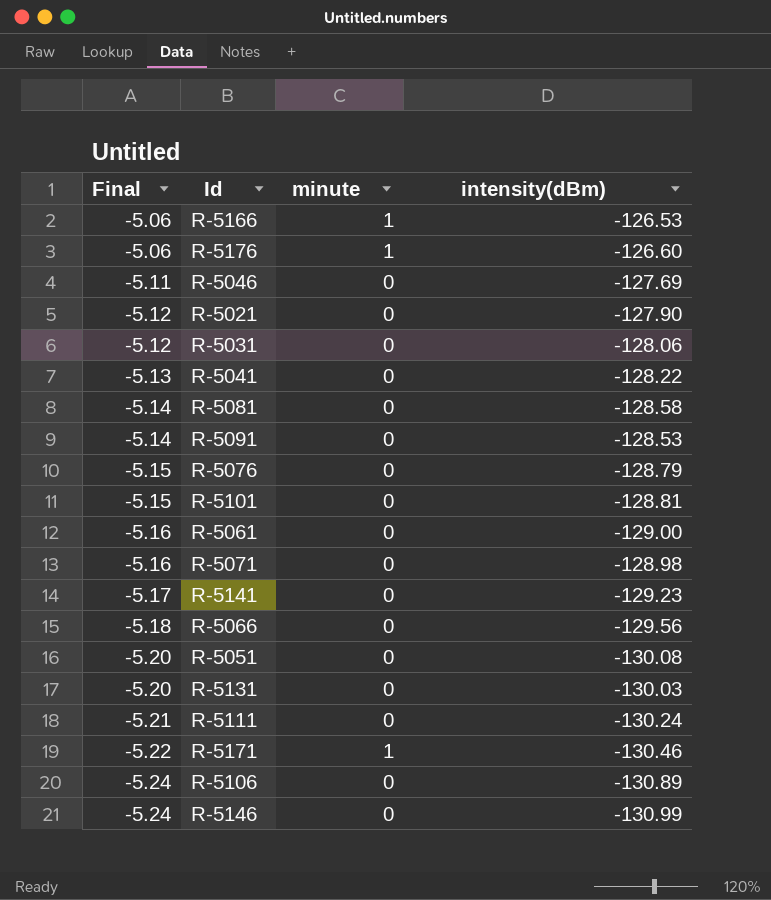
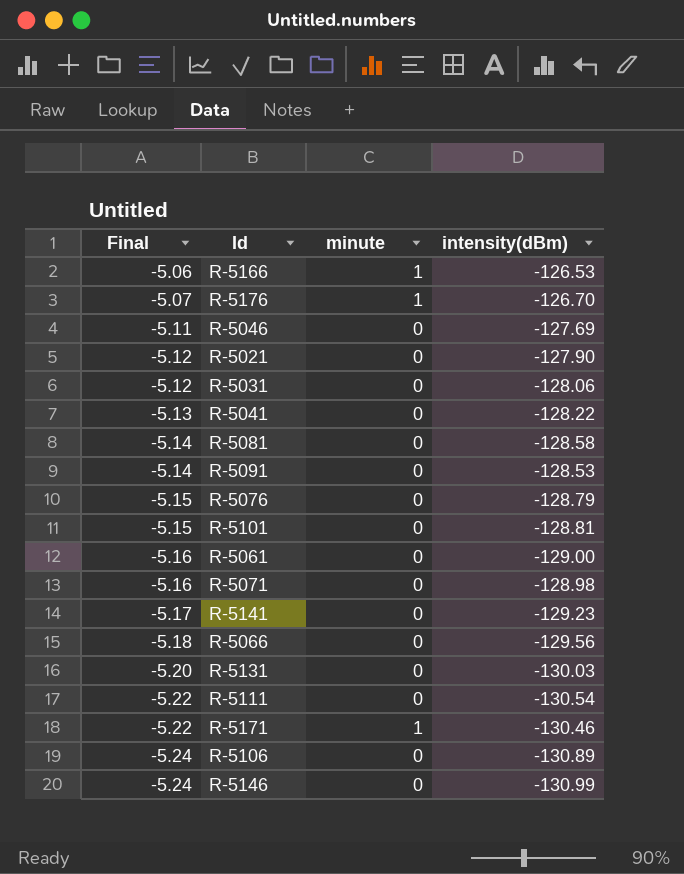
row R-5051: -5.20 | 0 | -130.08 -> none
R-5176 | Final: -5.06 -> -5.07
R-5176 | intensity(dBm): -126.60 -> -126.70
R-5111 | Final: -5.21 -> -5.22
R-5111 | intensity(dBm): -130.24 -> -130.54

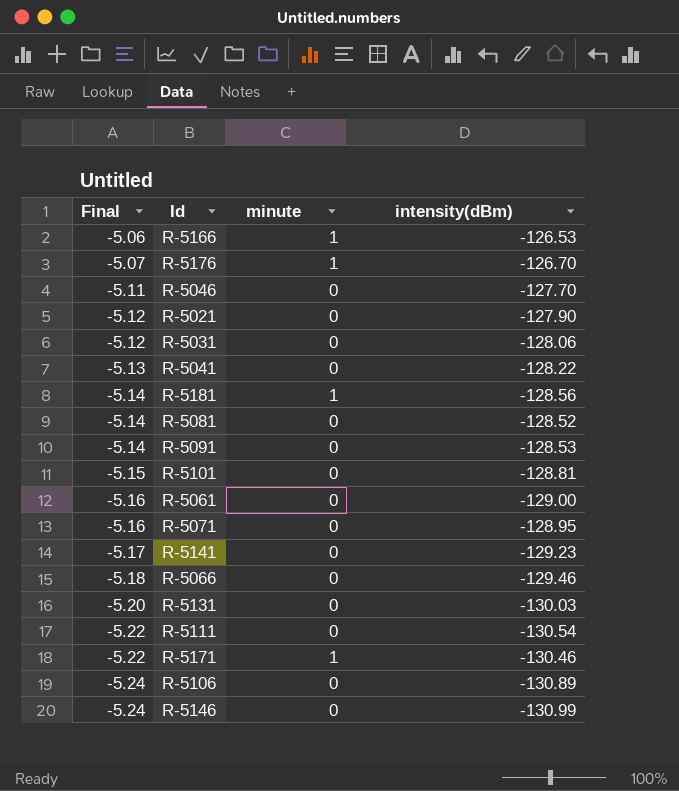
row R-5076: -5.15 | 0 | -128.79 -> none
R-5046 | intensity(dBm): -127.69 -> -127.70
row R-5181: none -> -5.14 | 1 | -128.56
R-5081 | intensity(dBm): -128.58 -> -128.52
R-5071 | intensity(dBm): -128.98 -> -128.95
R-5066 | intensity(dBm): -129.56 -> -129.46

